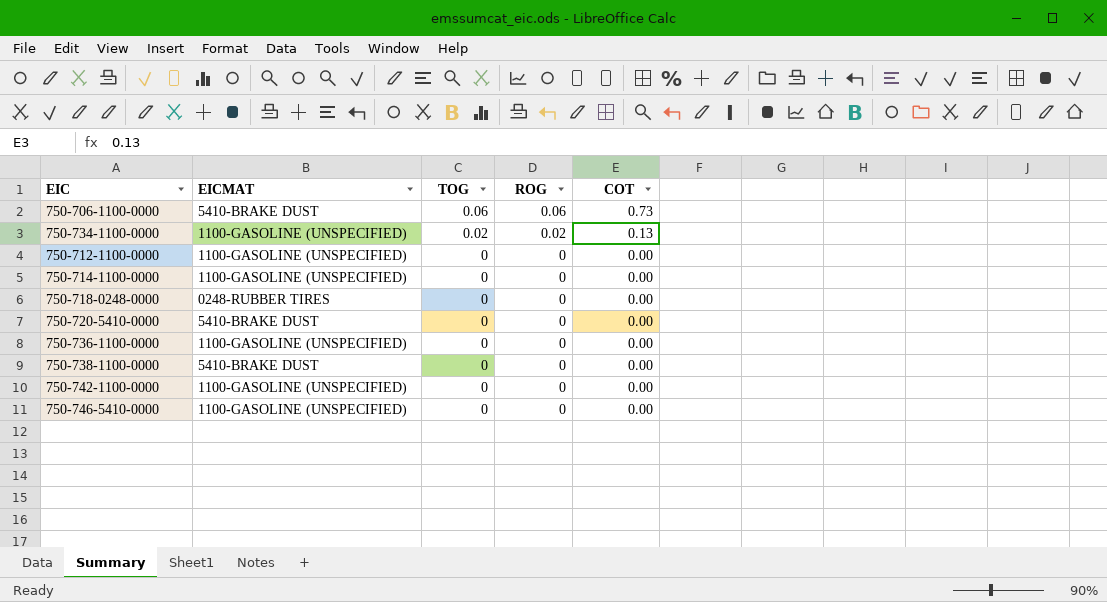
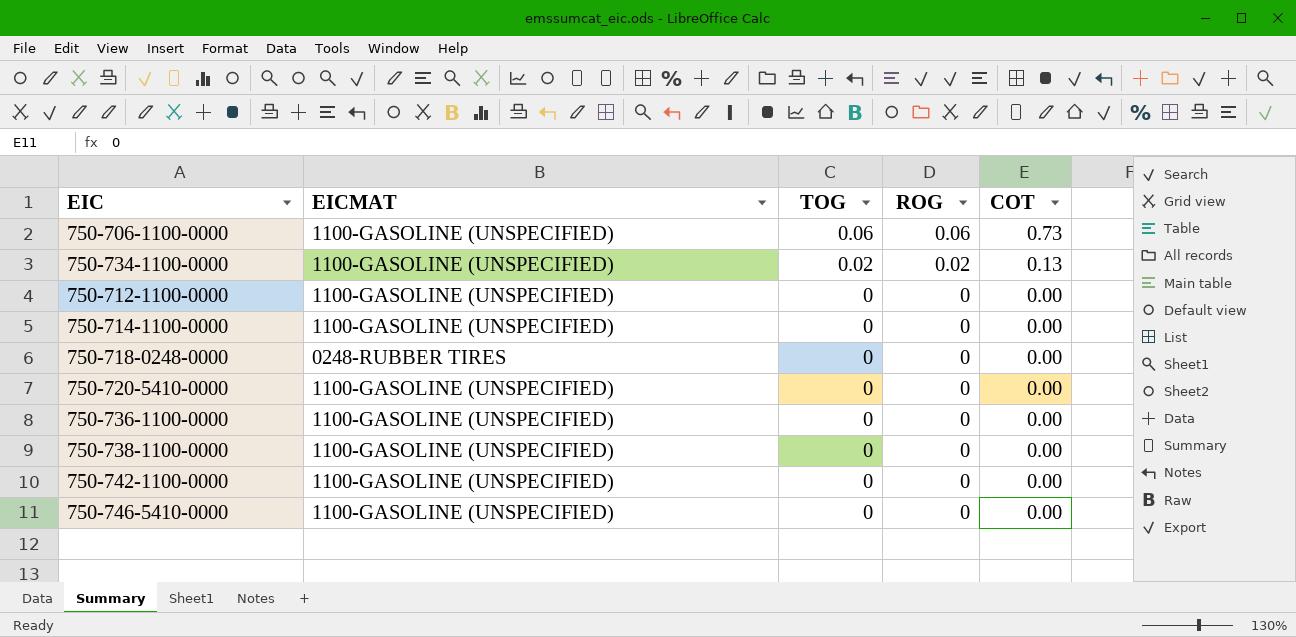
750-706-1100-0000 | EICMAT: 5410-BRAKE DUST -> 1100-GASOLINE (UNSPECIFIED)
750-720-5410-0000 | EICMAT: 5410-BRAKE DUST -> 1100-GASOLINE (UNSPECIFIED)
750-738-1100-0000 | EICMAT: 5410-BRAKE DUST -> 1100-GASOLINE (UNSPECIFIED)

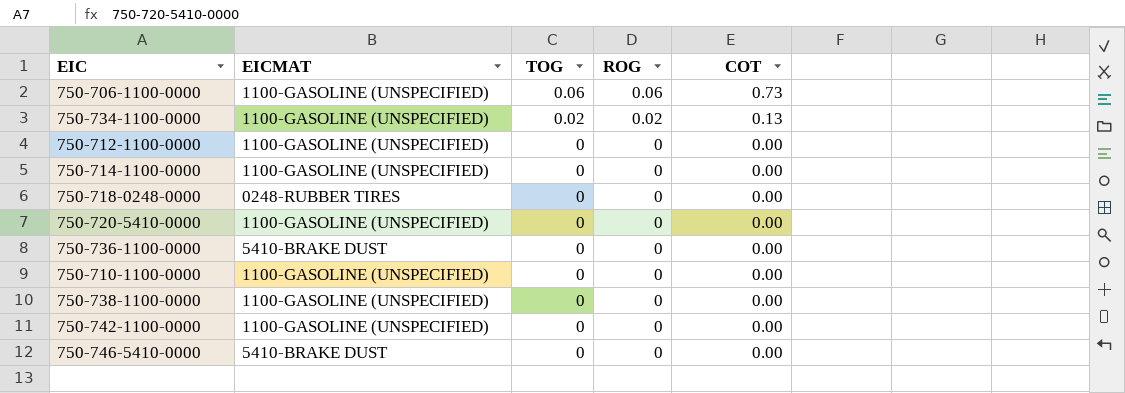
750-736-1100-0000 | EICMAT: 1100-GASOLINE (UNSPECIFIED) -> 5410-BRAKE DUST
row 750-710-1100-0000: none -> 1100-GASOLINE (UNSPECIFIED) | 0 | 0 | 0.00
750-746-5410-0000 | EICMAT: 1100-GASOLINE (UNSPECIFIED) -> 5410-BRAKE DUST

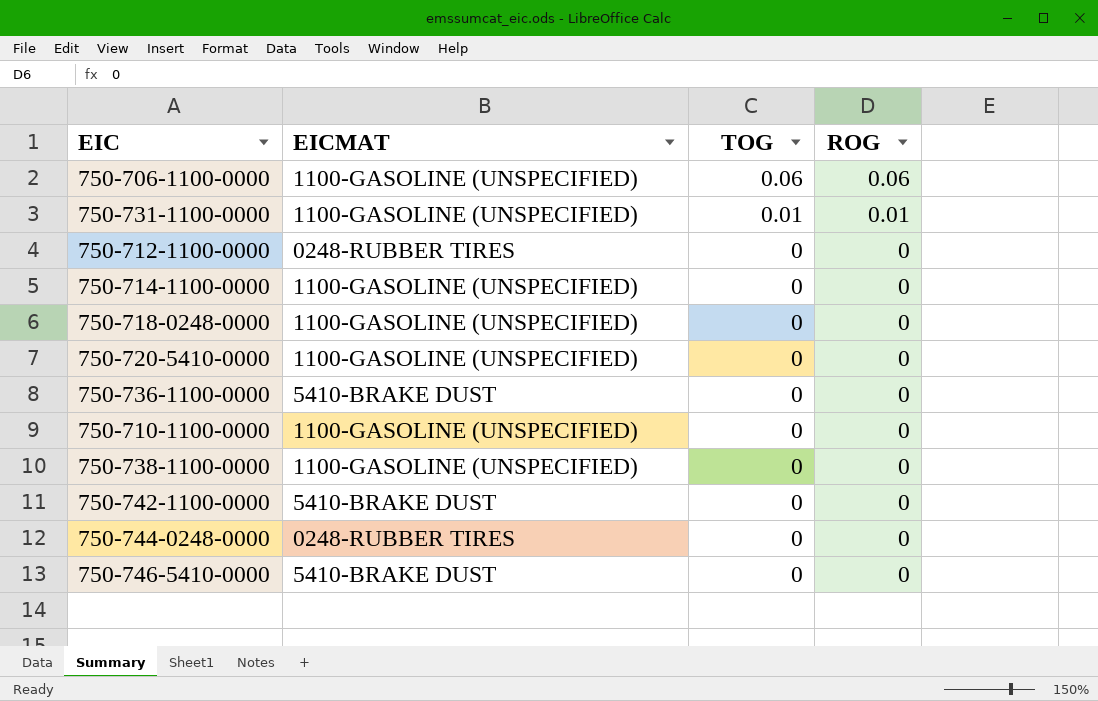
column COT | position: 5 -> none
row 750-734-1100-0000: 1100-GASOLINE (UNSPECIFIED) | 0.02 | 0.02 | 0.13 -> none
row 750-731-1100-0000: none -> 1100-GASOLINE (UNSPECIFIED) | 0.01 | 0.01
750-712-1100-0000 | EICMAT: 1100-GASOLINE (UNSPECIFIED) -> 0248-RUBBER TIRES
750-718-0248-0000 | EICMAT: 0248-RUBBER TIRES -> 1100-GASOLINE (UNSPECIFIED)
750-742-1100-0000 | EICMAT: 1100-GASOLINE (UNSPECIFIED) -> 5410-BRAKE DUST
row 750-744-0248-0000: none -> 0248-RUBBER TIRES | 0 | 0

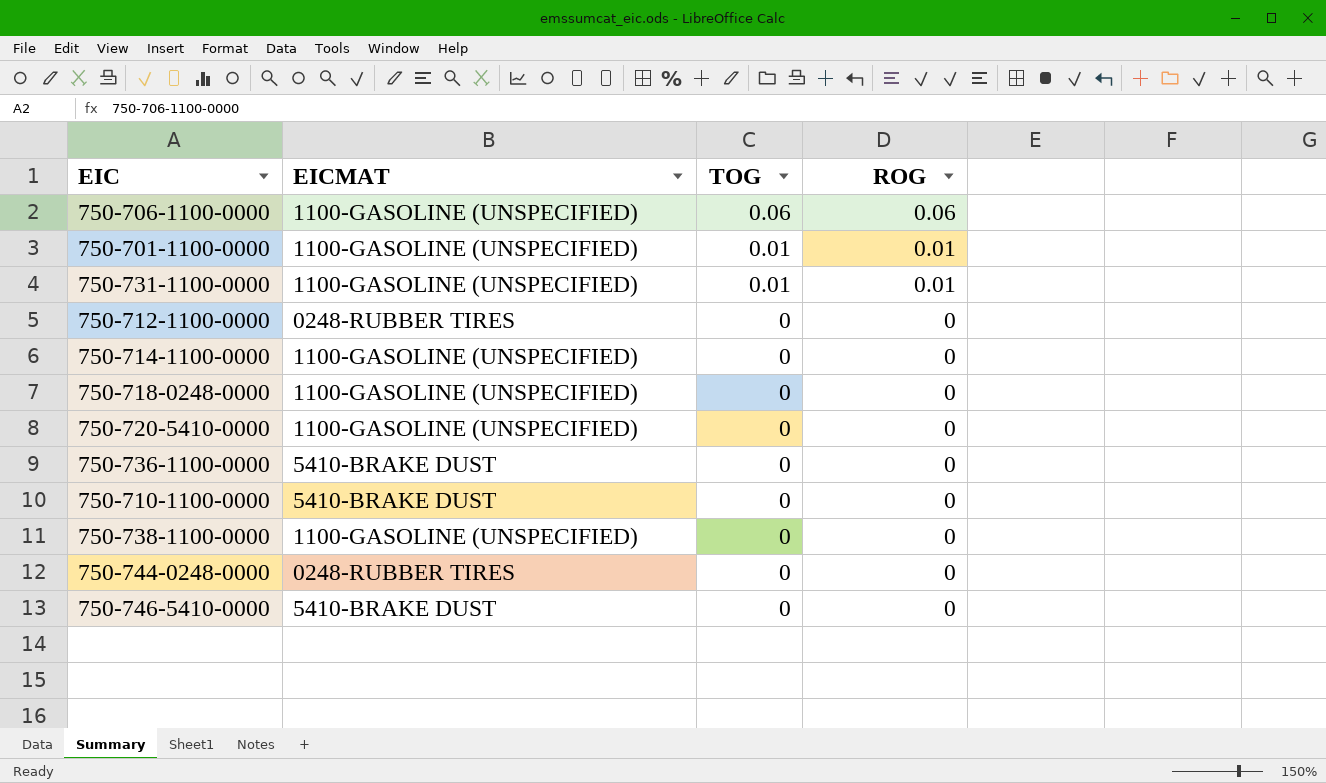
row 750-742-1100-0000: 5410-BRAKE DUST | 0 | 0 -> none
row 750-701-1100-0000: none -> 1100-GASOLINE (UNSPECIFIED) | 0.01 | 0.01
750-710-1100-0000 | EICMAT: 1100-GASOLINE (UNSPECIFIED) -> 5410-BRAKE DUST

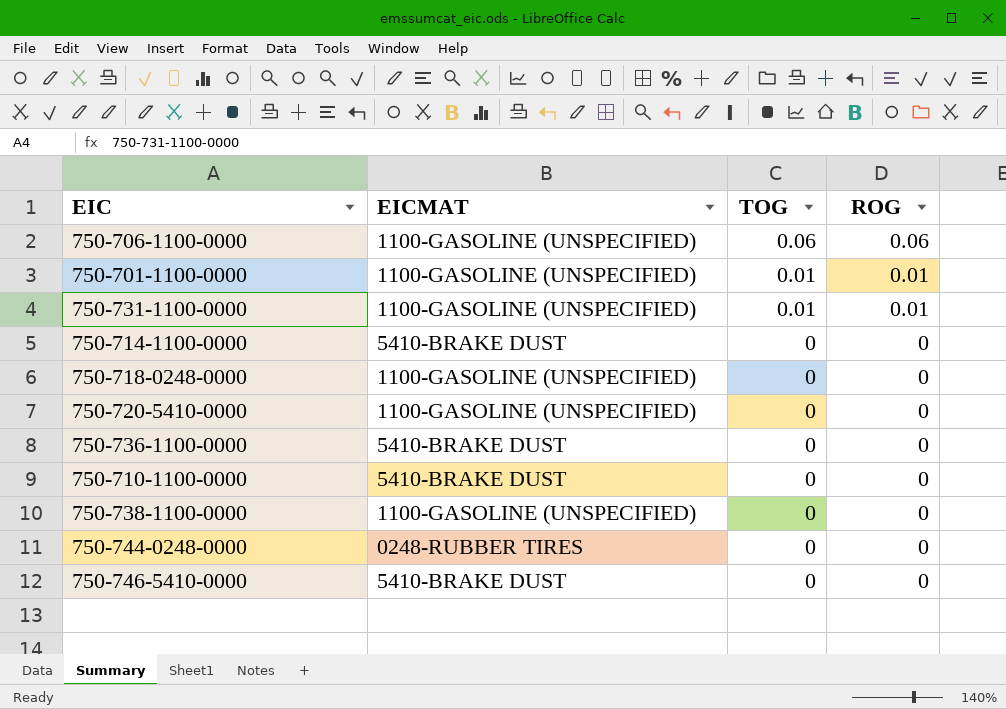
row 750-712-1100-0000: 0248-RUBBER TIRES | 0 | 0 -> none
750-714-1100-0000 | EICMAT: 1100-GASOLINE (UNSPECIFIED) -> 5410-BRAKE DUST

